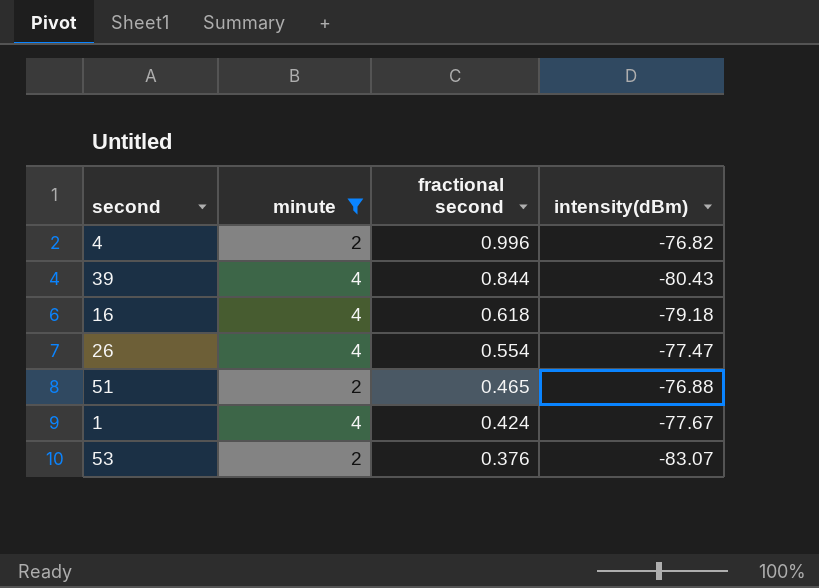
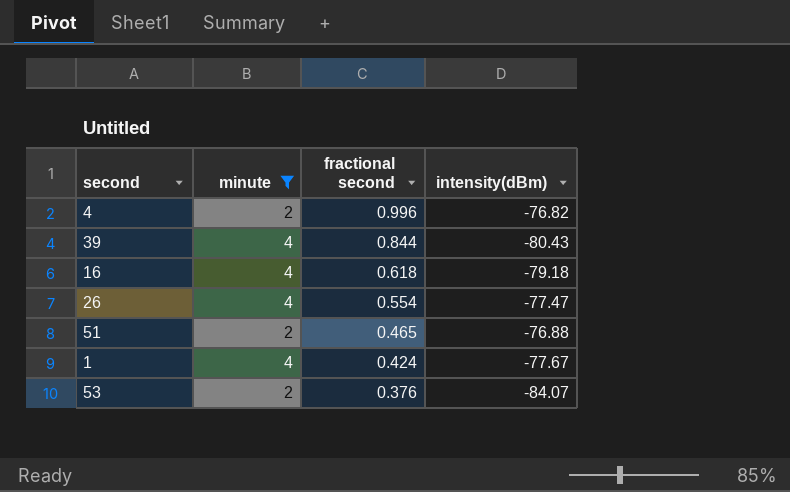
53 | intensity(dBm): -83.07 -> -84.07

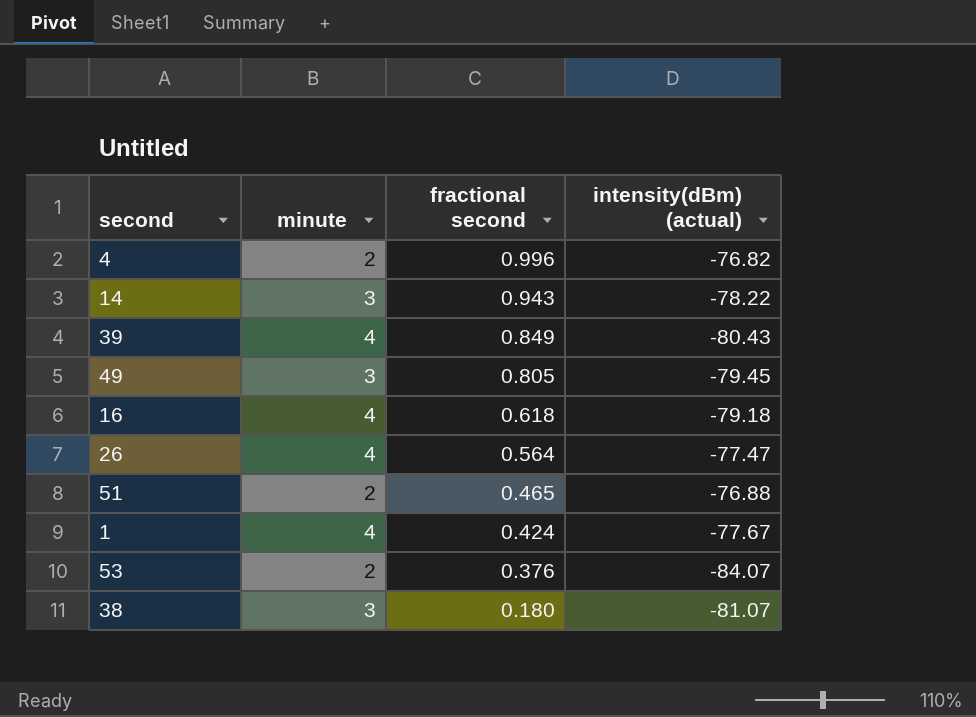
filter: minute != 3 -> none
column name: intensity(dBm) -> intensity(dBm) (actual)
39 | fractional second: 0.844 -> 0.849
26 | fractional second: 0.554 -> 0.564

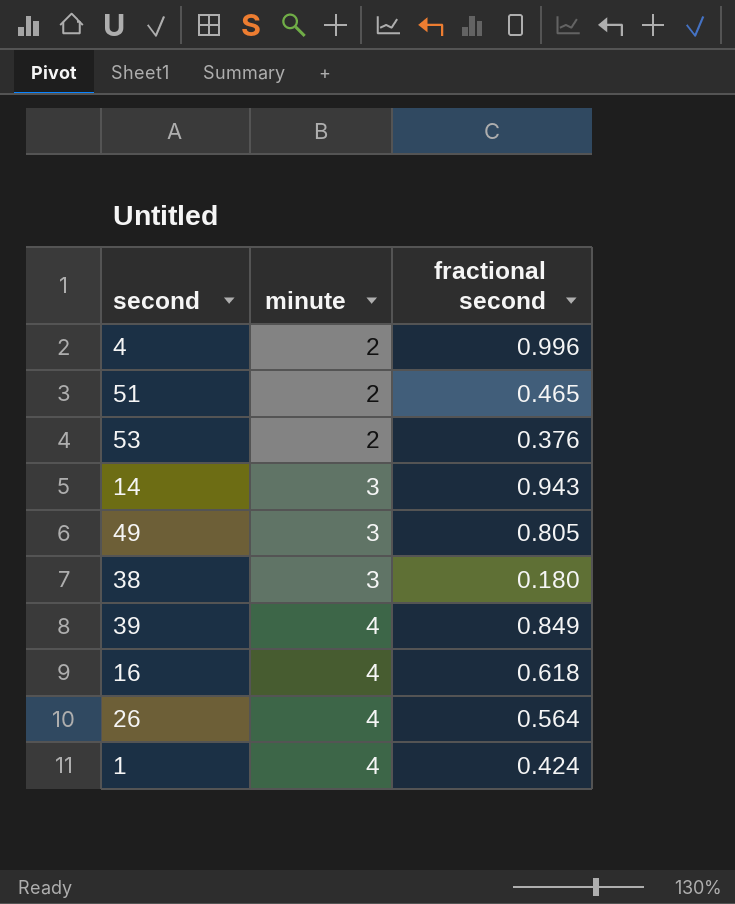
row order: fractional second descending -> minute ascending
column intensity(dBm) (actual) | position: 4 -> none

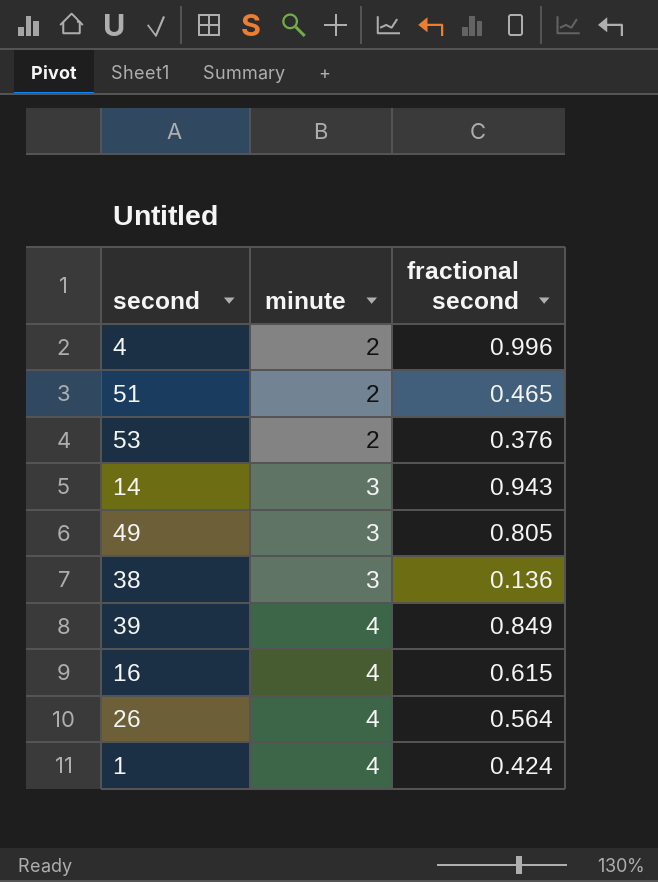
38 | fractional second: 0.180 -> 0.136
16 | fractional second: 0.618 -> 0.615

